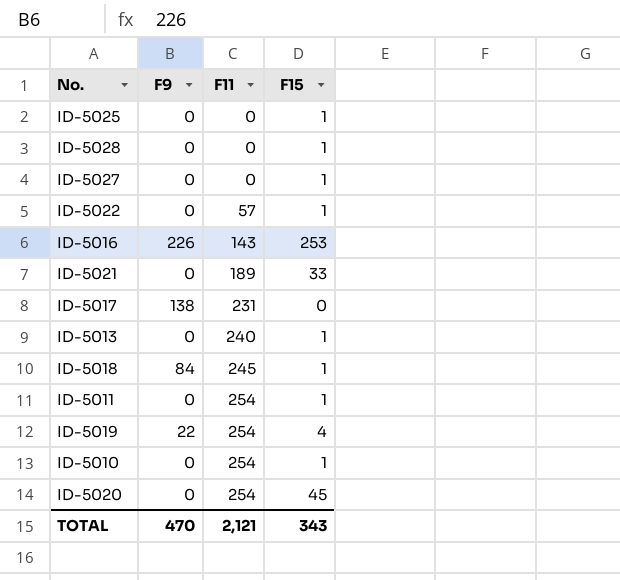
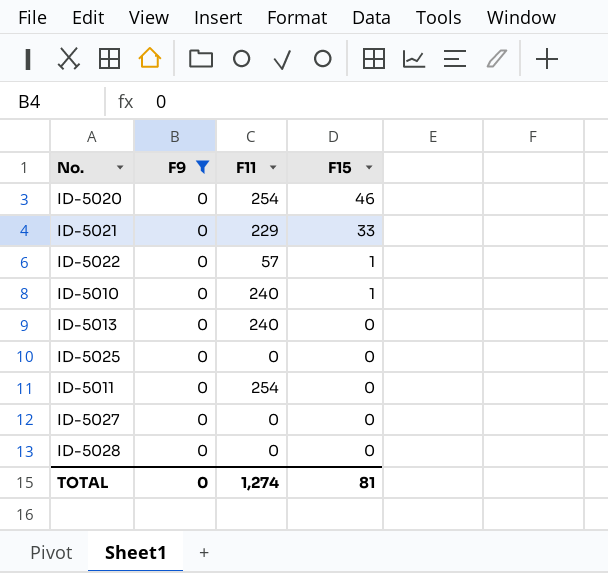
filter: none -> F9 = 0
row order: F11 ascending -> F15 descending
ID-5020 | F15: 45 -> 46
ID-5021 | F11: 189 -> 229
ID-5010 | F11: 254 -> 240
ID-5013 | F15: 1 -> 0
ID-5025 | F15: 1 -> 0
ID-5011 | F15: 1 -> 0
ID-5027 | F15: 1 -> 0
ID-5028 | F15: 1 -> 0
TOTAL | F9: 470 -> 0
TOTAL | F11: 2,121 -> 1,274
TOTAL | F15: 343 -> 81

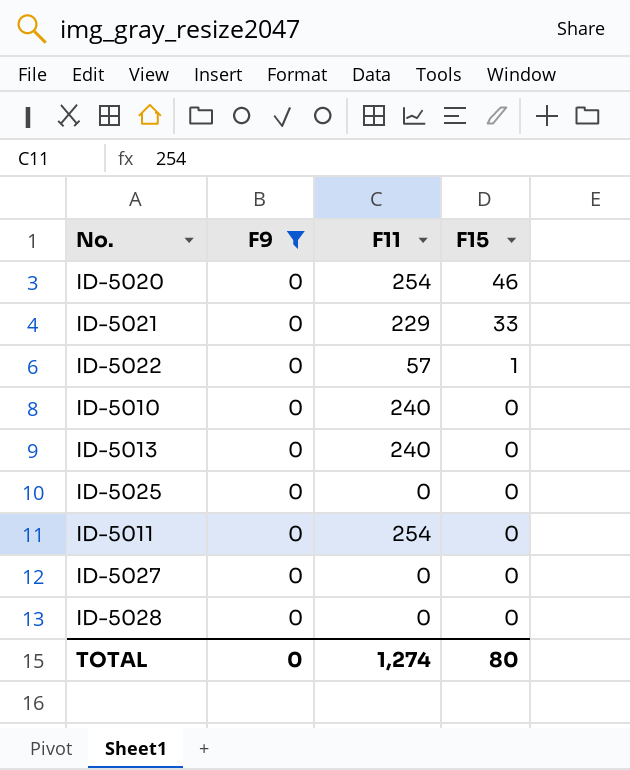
ID-5010 | F15: 1 -> 0
TOTAL | F15: 81 -> 80

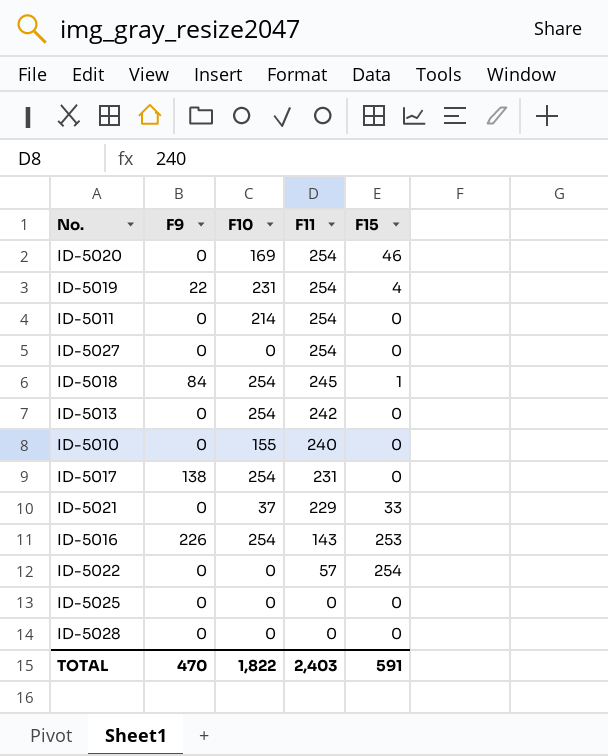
filter: F9 = 0 -> none
row order: F15 descending -> F11 descending
column F10 | position: none -> 3
ID-5027 | F11: 0 -> 254
ID-5013 | F11: 240 -> 242
ID-5022 | F15: 1 -> 254
TOTAL | F9: 0 -> 470
TOTAL | F11: 1,274 -> 2,403
TOTAL | F15: 80 -> 591

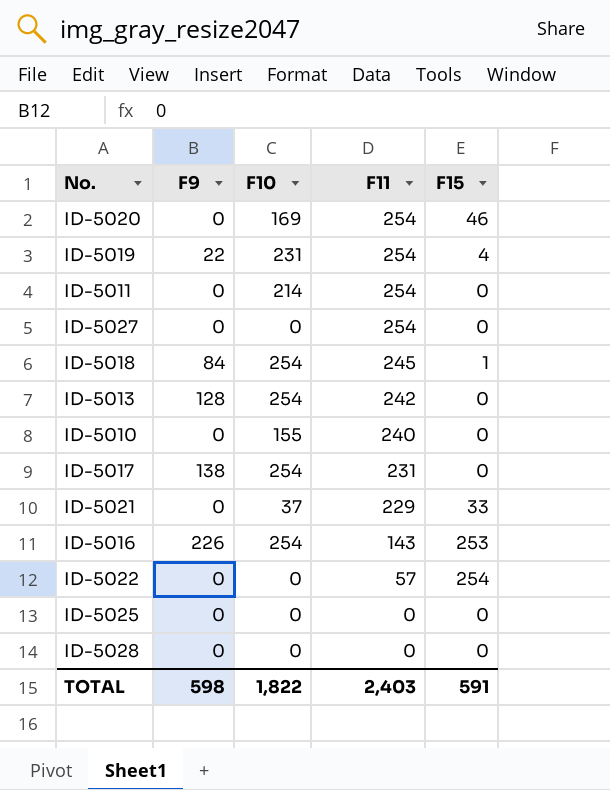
ID-5013 | F9: 0 -> 128
TOTAL | F9: 470 -> 598

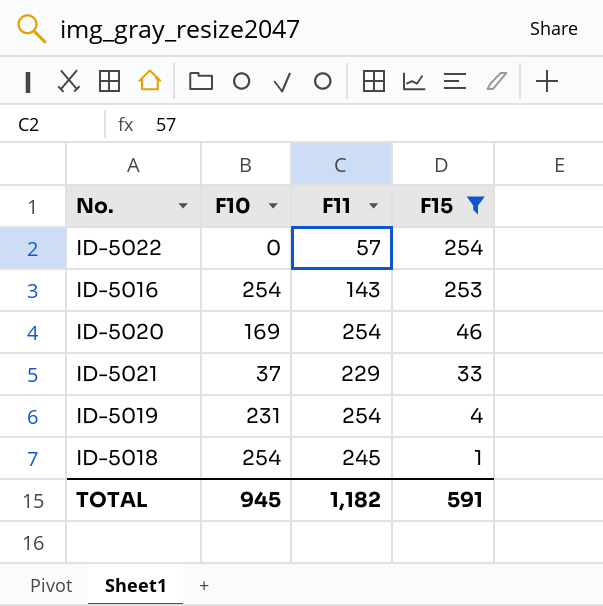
filter: none -> F15 != 0
row order: F11 descending -> F15 descending
column F9 | position: 2 -> none
TOTAL | F10: 1,822 -> 945
TOTAL | F11: 2,403 -> 1,182

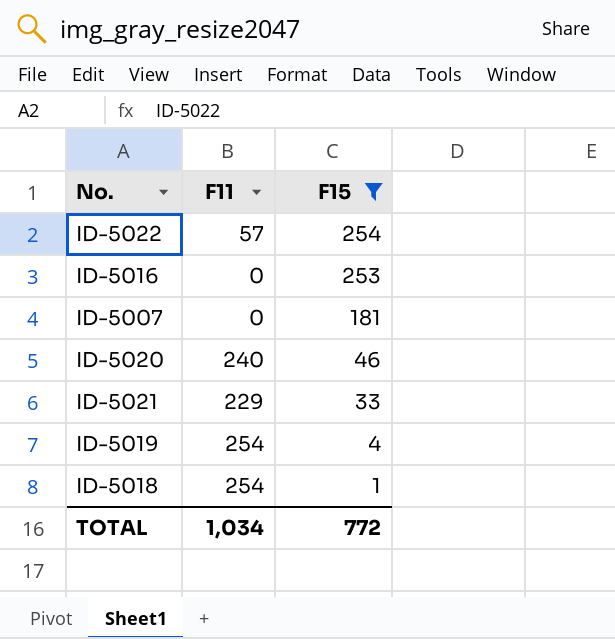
column F10 | position: 2 -> none
ID-5016 | F11: 143 -> 0
row ID-5007: none -> 0 | 181
ID-5020 | F11: 254 -> 240
ID-5018 | F11: 245 -> 254
TOTAL | F11: 1,182 -> 1,034
TOTAL | F15: 591 -> 772

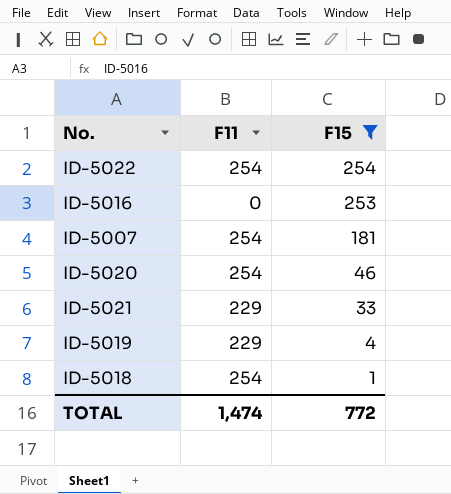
ID-5022 | F11: 57 -> 254
ID-5007 | F11: 0 -> 254
ID-5020 | F11: 240 -> 254
ID-5019 | F11: 254 -> 229
TOTAL | F11: 1,034 -> 1,474

